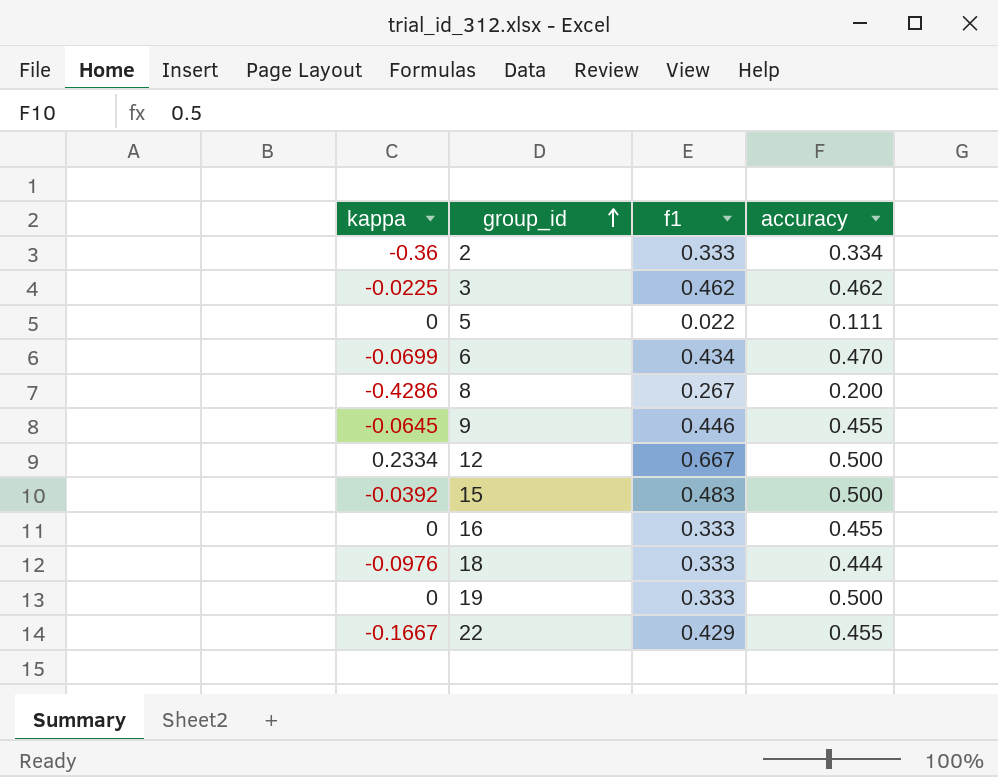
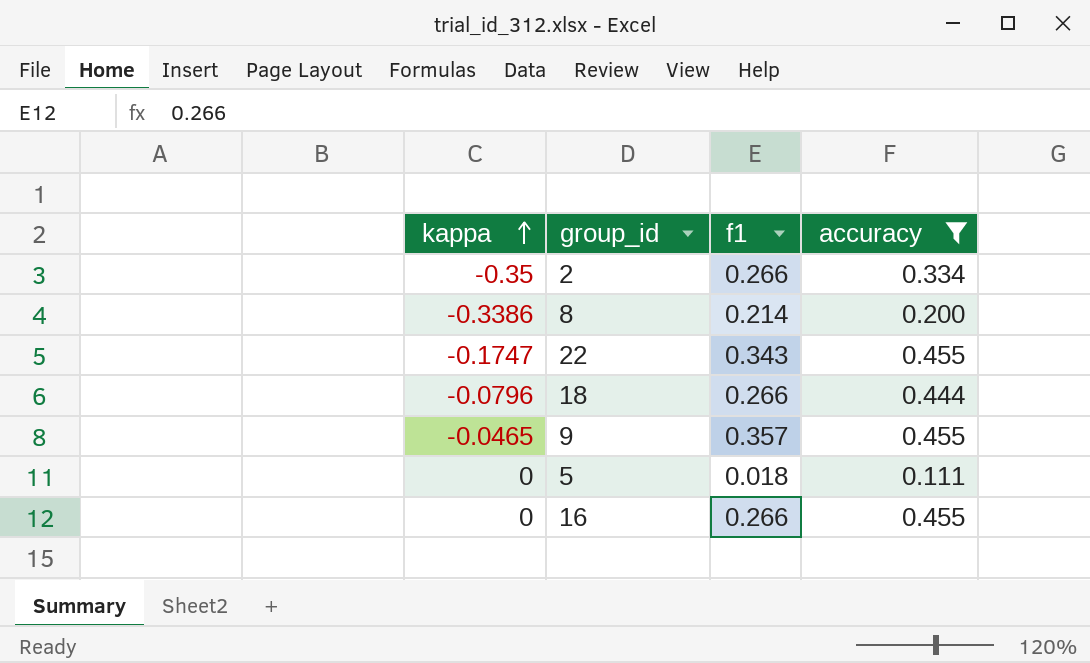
filter: none -> accuracy <= 0.455
row order: group_id ascending -> kappa ascending
2 | kappa: -0.36 -> -0.35
2 | f1: 0.333 -> 0.266
8 | kappa: -0.4286 -> -0.3386
8 | f1: 0.267 -> 0.214
22 | kappa: -0.1667 -> -0.1747
22 | f1: 0.429 -> 0.343
18 | kappa: -0.0976 -> -0.0796
18 | f1: 0.333 -> 0.266
9 | kappa: -0.0645 -> -0.0465
9 | f1: 0.446 -> 0.357
5 | f1: 0.022 -> 0.018
16 | f1: 0.333 -> 0.266

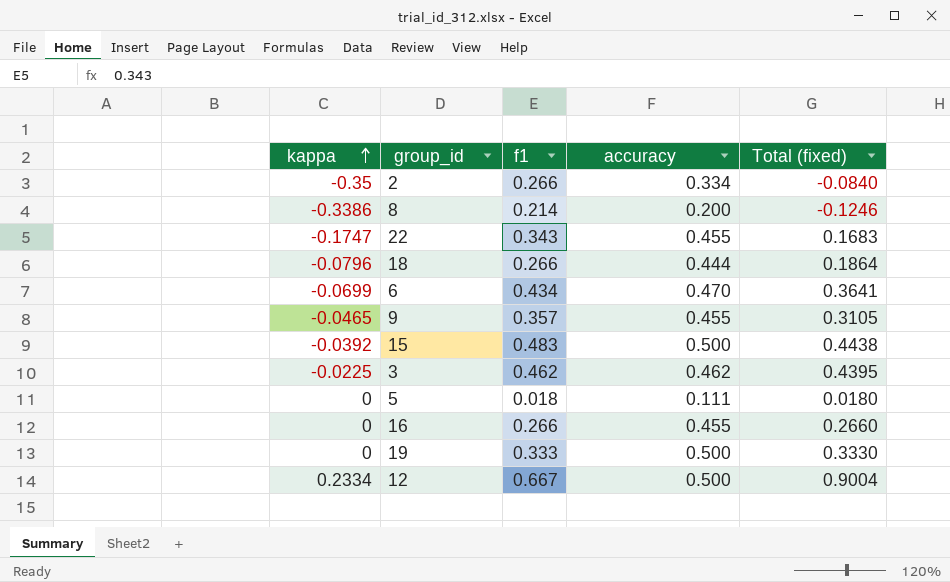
filter: accuracy <= 0.455 -> none
column Total (fixed) | formula: none -> [kappa] + [f1]

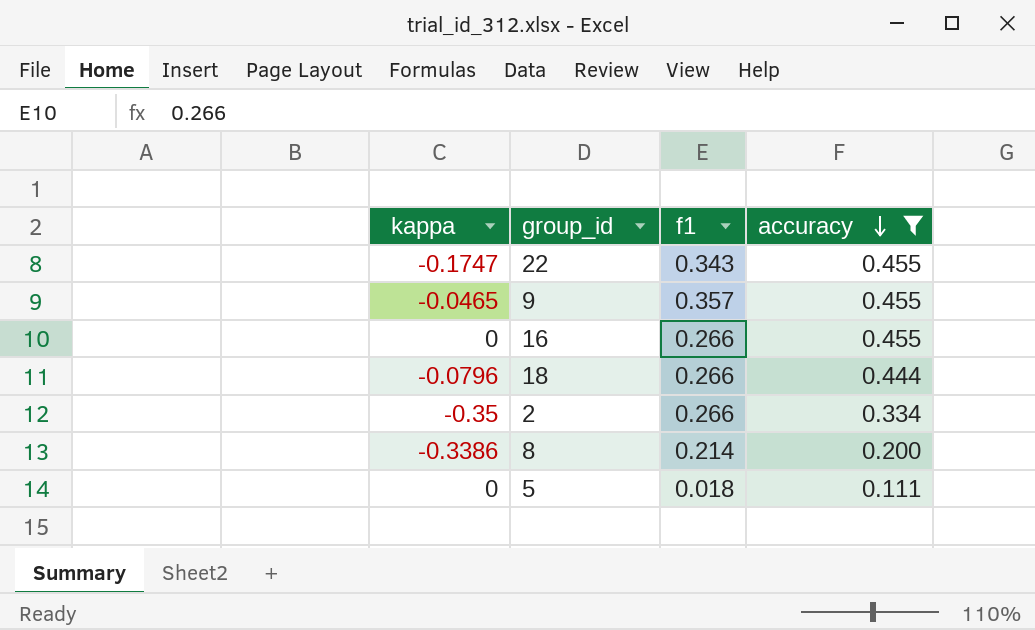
filter: none -> accuracy <= 0.455
row order: kappa ascending -> accuracy descending
column Total (fixed) | formula: [kappa] + [f1] -> none

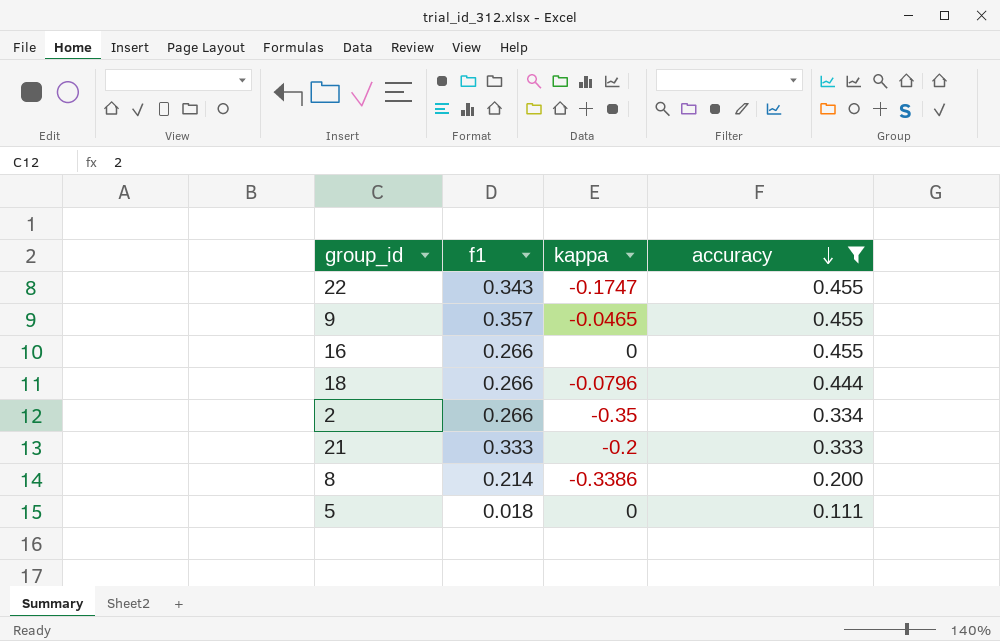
column kappa | position: 1 -> 3
row 21: none -> 0.333 | -0.2 | 0.333

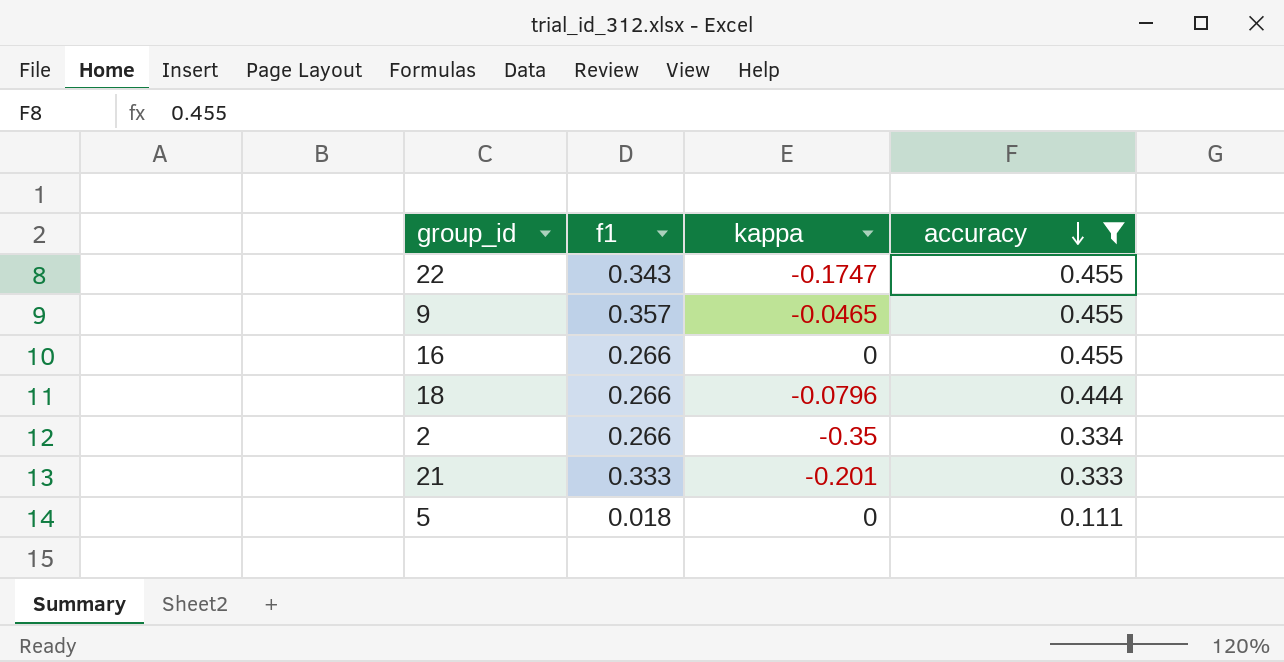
row 8: 0.214 | -0.3386 | 0.200 -> none
21 | kappa: -0.2 -> -0.201

